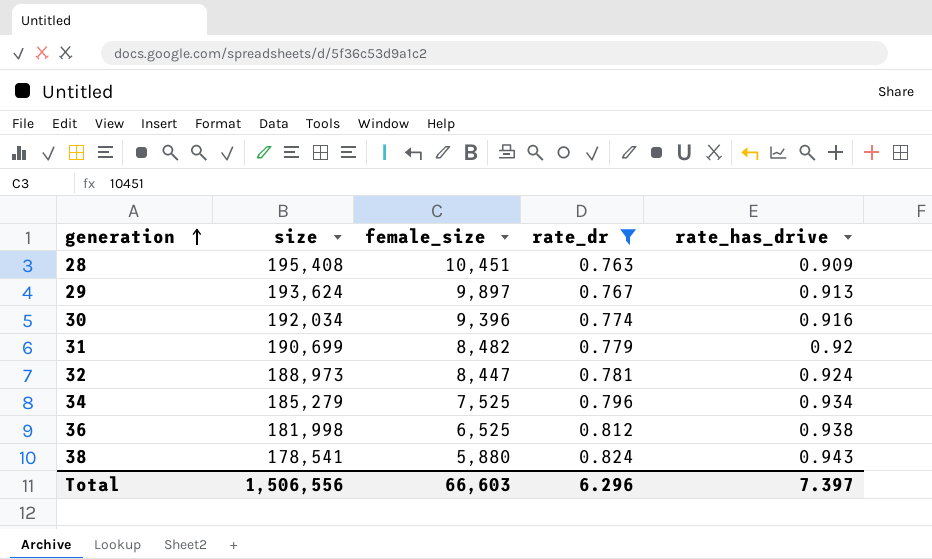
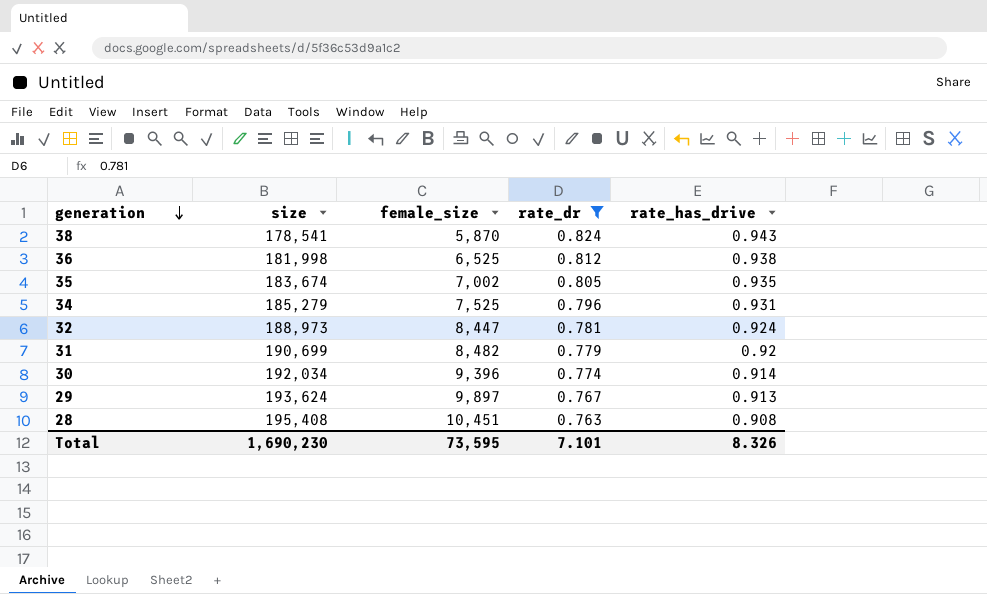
row order: generation ascending -> generation descending
38 | female_size: 5,880 -> 5,870
row 35: none -> 183,674 | 7,002 | 0.805 | 0.935
34 | rate_has_drive: 0.934 -> 0.931
30 | rate_has_drive: 0.916 -> 0.914
28 | rate_has_drive: 0.909 -> 0.908
Total | size: 1,506,556 -> 1,690,230
Total | female_size: 66,603 -> 73,595
Total | rate_dr: 6.296 -> 7.101
Total | rate_has_drive: 7.397 -> 8.326

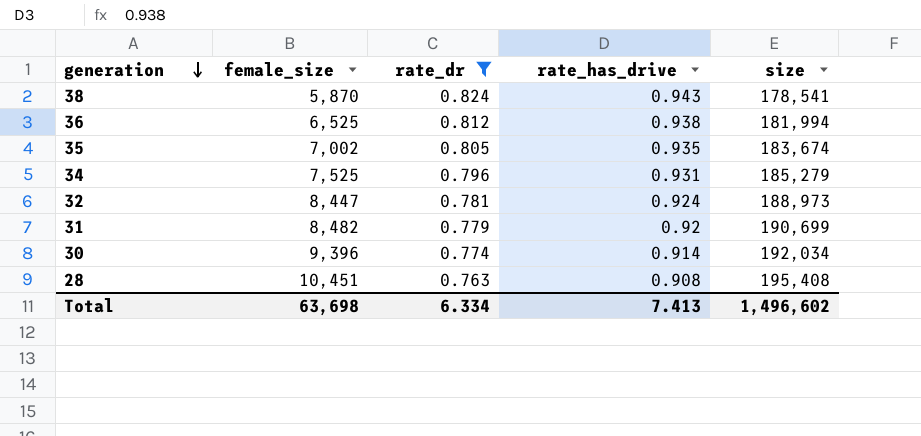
column size | position: 2 -> 5
row 29: 193,624 | 9,897 | 0.767 | 0.913 -> none
36 | size: 181,998 -> 181,994
Total | female_size: 73,595 -> 63,698
Total | rate_dr: 7.101 -> 6.334
Total | rate_has_drive: 8.326 -> 7.413
Total | size: 1,690,230 -> 1,496,602

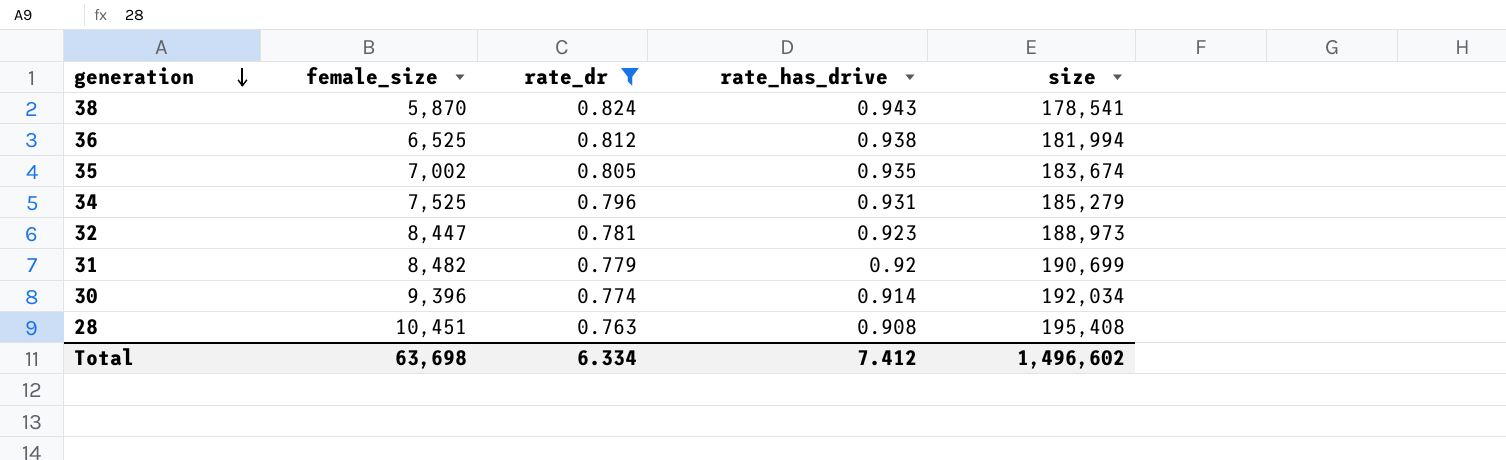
32 | rate_has_drive: 0.924 -> 0.923
Total | rate_has_drive: 7.413 -> 7.412

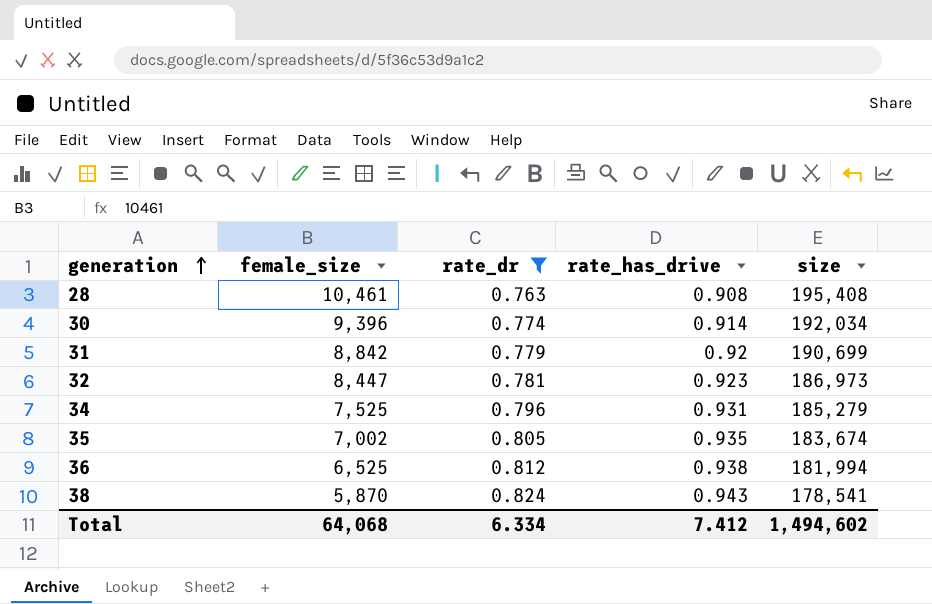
row order: generation descending -> generation ascending
28 | female_size: 10,451 -> 10,461
31 | female_size: 8,482 -> 8,842
32 | size: 188,973 -> 186,973
Total | female_size: 63,698 -> 64,068
Total | size: 1,496,602 -> 1,494,602

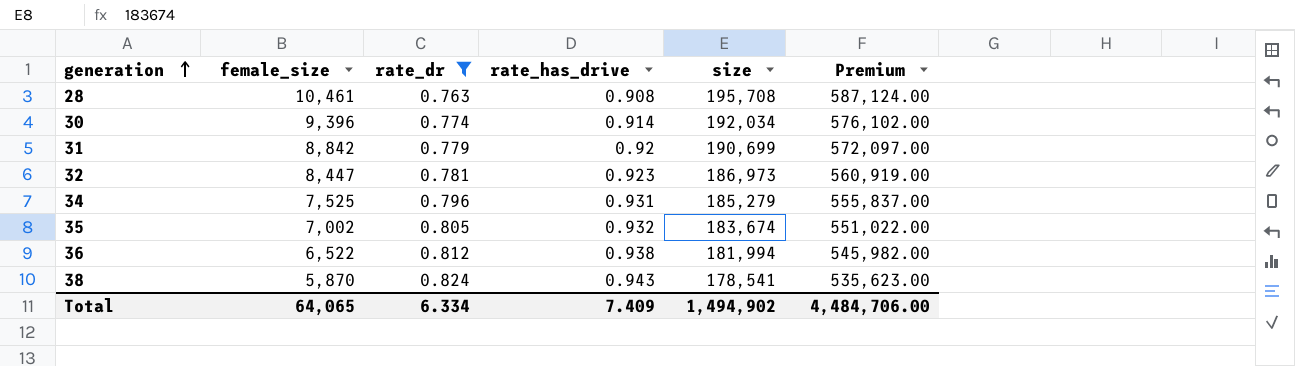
column Premium | formula: none -> [size] * 3
28 | size: 195,408 -> 195,708
35 | rate_has_drive: 0.935 -> 0.932
36 | female_size: 6,525 -> 6,522
Total | female_size: 64,068 -> 64,065
Total | rate_has_drive: 7.412 -> 7.409
Total | size: 1,494,602 -> 1,494,902

